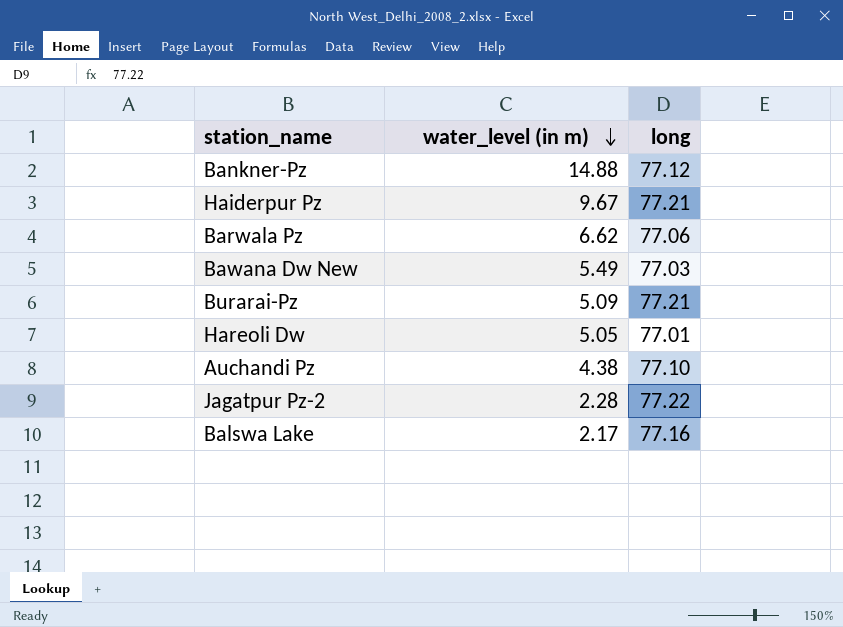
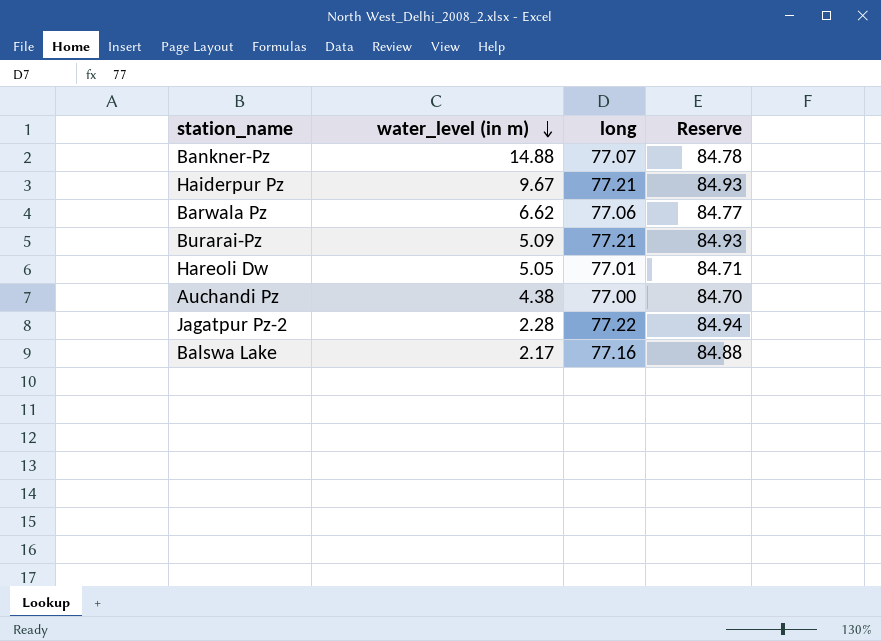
column Reserve | formula: none -> [long] * 1.1
row Bawana Dw New: 5.49 | 77.03 -> none
Bankner-Pz | long: 77.12 -> 77.07
Auchandi Pz | long: 77.10 -> 77.00

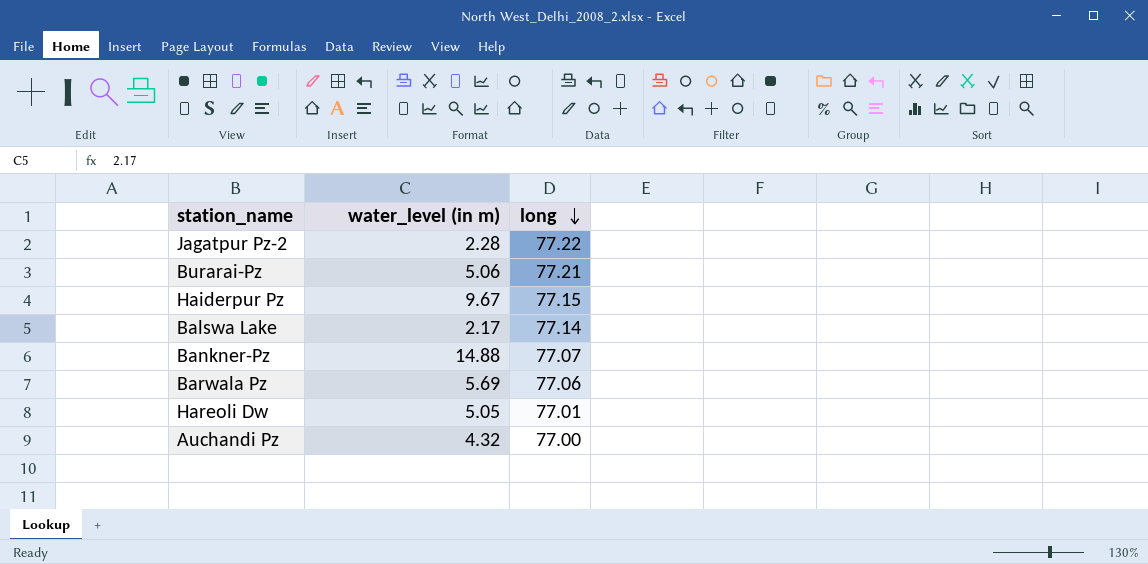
row order: water_level (in m) descending -> long descending
column Reserve | formula: [long] * 1.1 -> none
Burarai-Pz | water_level (in m): 5.09 -> 5.06
Haiderpur Pz | long: 77.21 -> 77.15
Balswa Lake | long: 77.16 -> 77.14
Barwala Pz | water_level (in m): 6.62 -> 5.69
Auchandi Pz | water_level (in m): 4.38 -> 4.32

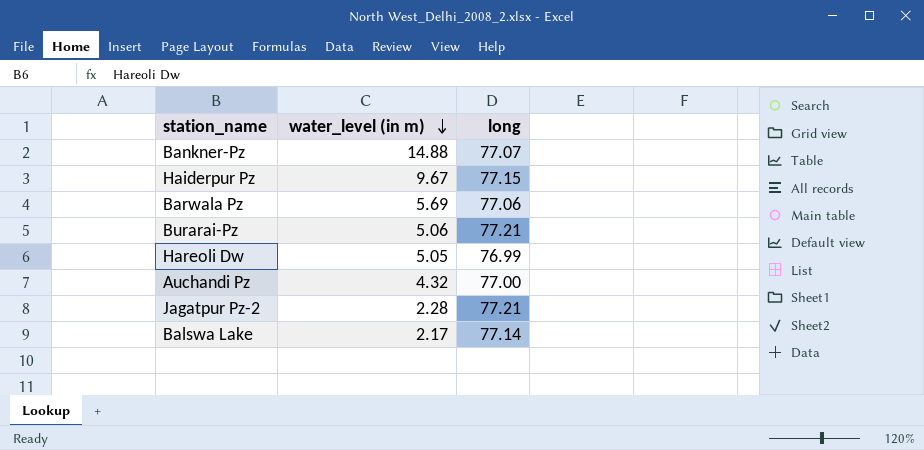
row order: long descending -> water_level (in m) descending
Hareoli Dw | long: 77.01 -> 76.99
Jagatpur Pz-2 | long: 77.22 -> 77.21

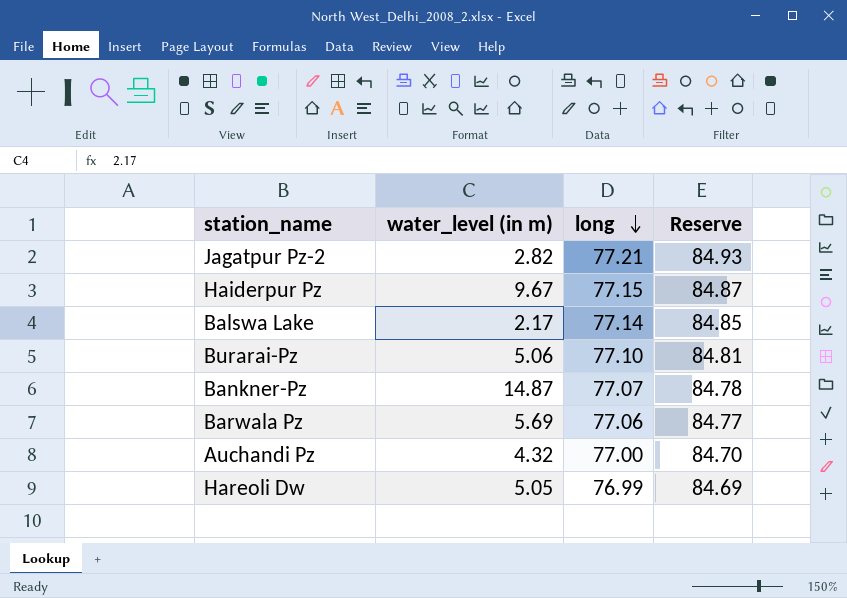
row order: water_level (in m) descending -> long descending
column Reserve | formula: none -> [long] * 1.1
Jagatpur Pz-2 | water_level (in m): 2.28 -> 2.82
Burarai-Pz | long: 77.21 -> 77.10
Bankner-Pz | water_level (in m): 14.88 -> 14.87

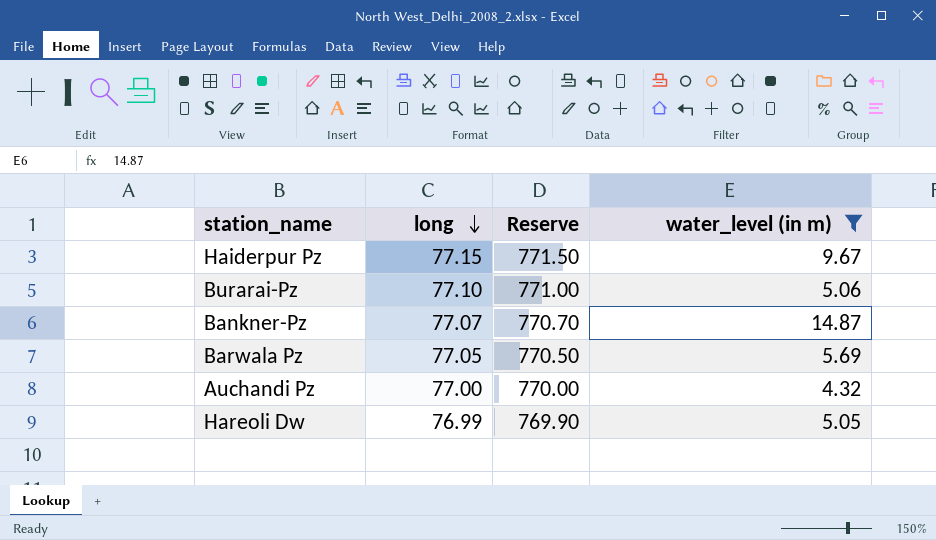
filter: none -> water_level (in m) >= 4.32
column Reserve | formula: [long] * 1.1 -> [long] * 10
column water_level (in m) | position: 2 -> 4
Barwala Pz | long: 77.06 -> 77.05

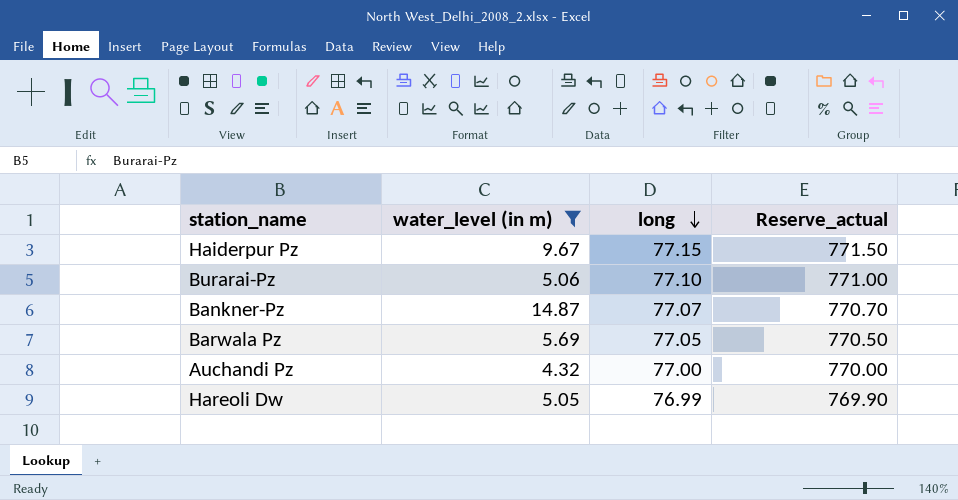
column water_level (in m) | position: 4 -> 2
column name: Reserve -> Reserve_actual

